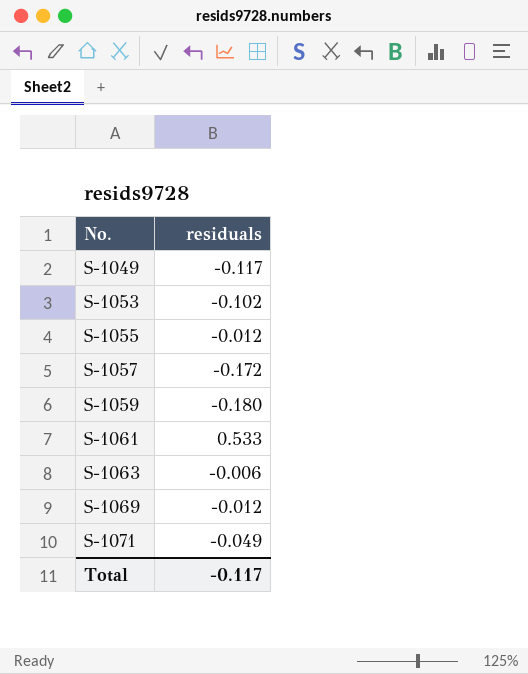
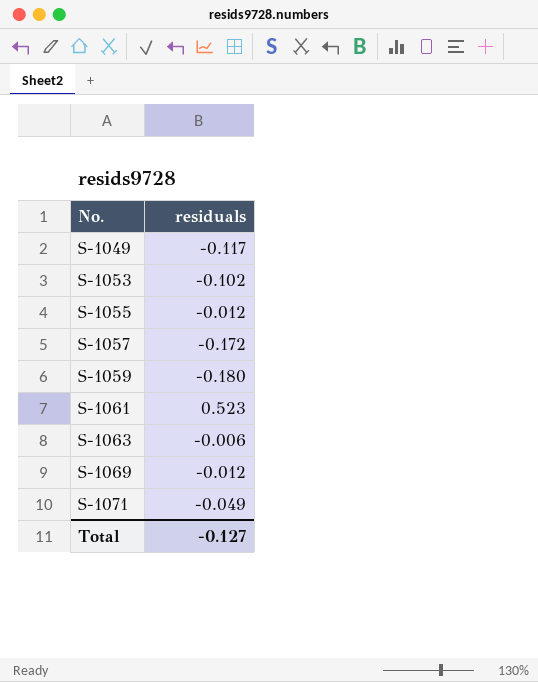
S-1061 | residuals: 0.533 -> 0.523
Total | residuals: -0.117 -> -0.127

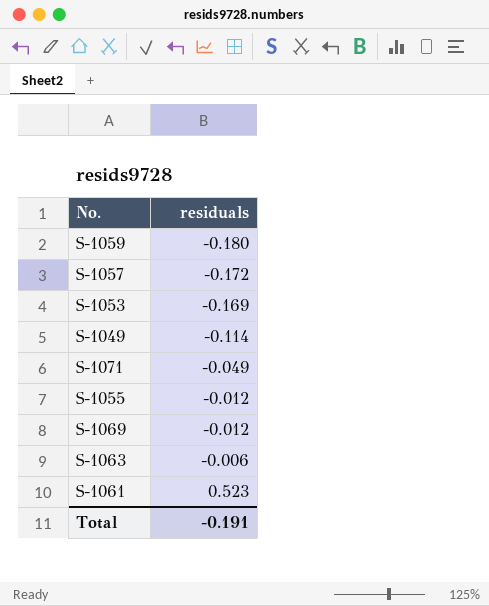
row order: No. ascending -> residuals ascending
S-1053 | residuals: -0.102 -> -0.169
S-1049 | residuals: -0.117 -> -0.114
Total | residuals: -0.127 -> -0.191

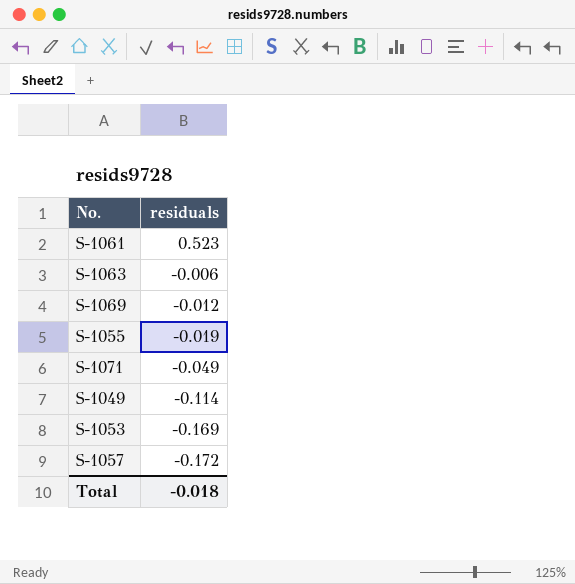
row order: residuals ascending -> residuals descending
row S-1059: -0.180 -> none
S-1055 | residuals: -0.012 -> -0.019
Total | residuals: -0.191 -> -0.018

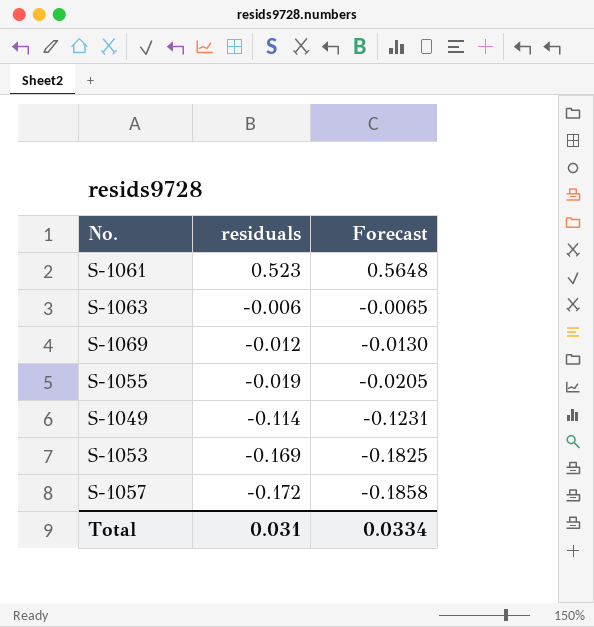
column Forecast | formula: none -> [residuals] * 1.08
row S-1071: -0.049 -> none
Total | residuals: -0.018 -> 0.031

